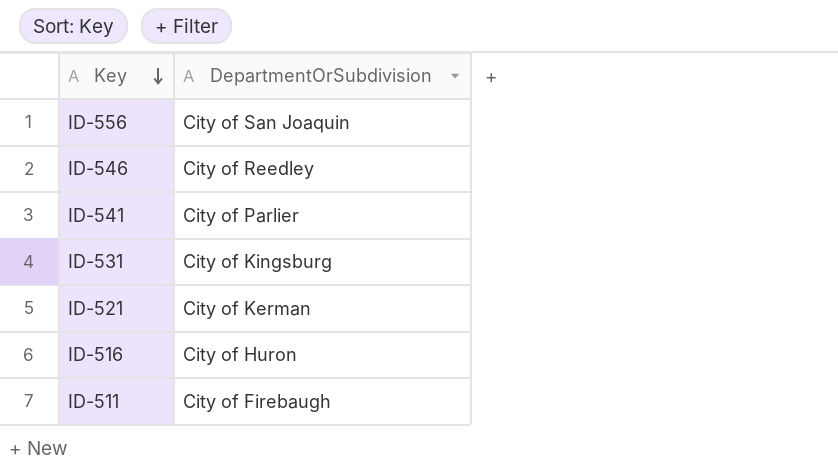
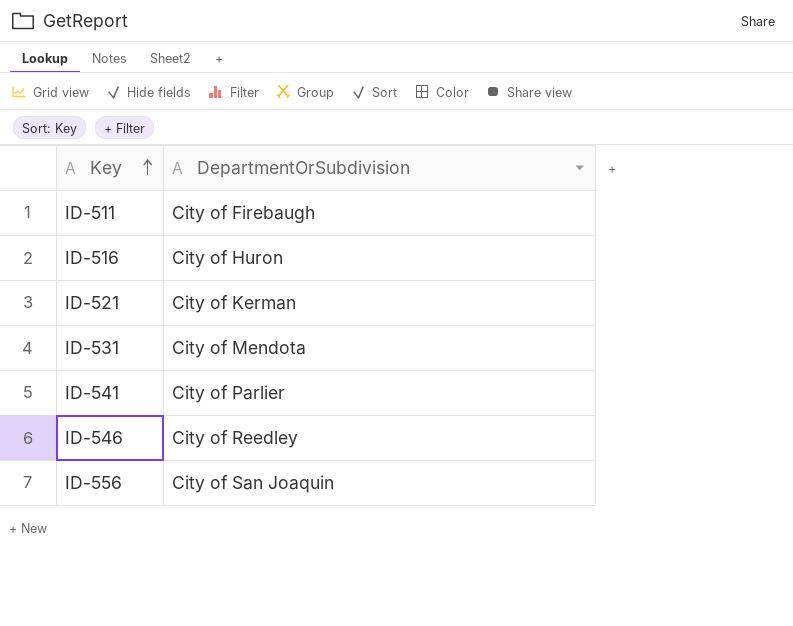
row order: Key descending -> Key ascending
ID-531 | DepartmentOrSubdivision: City of Kingsburg -> City of Mendota

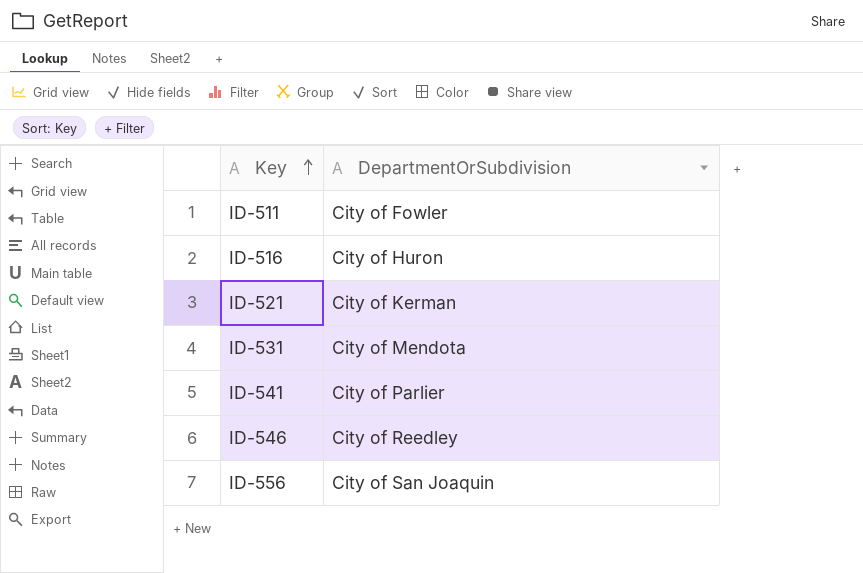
ID-511 | DepartmentOrSubdivision: City of Firebaugh -> City of Fowler

